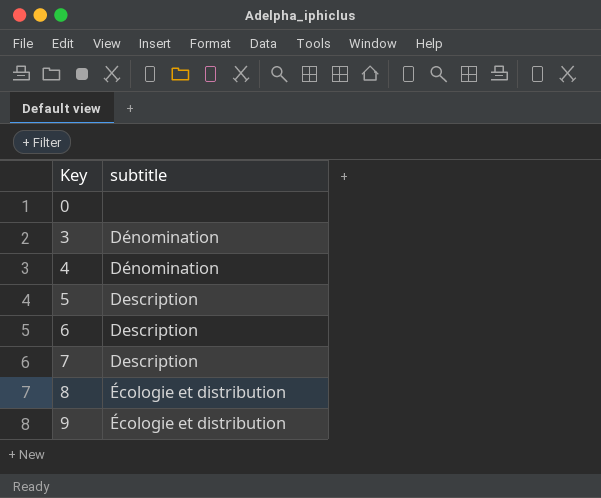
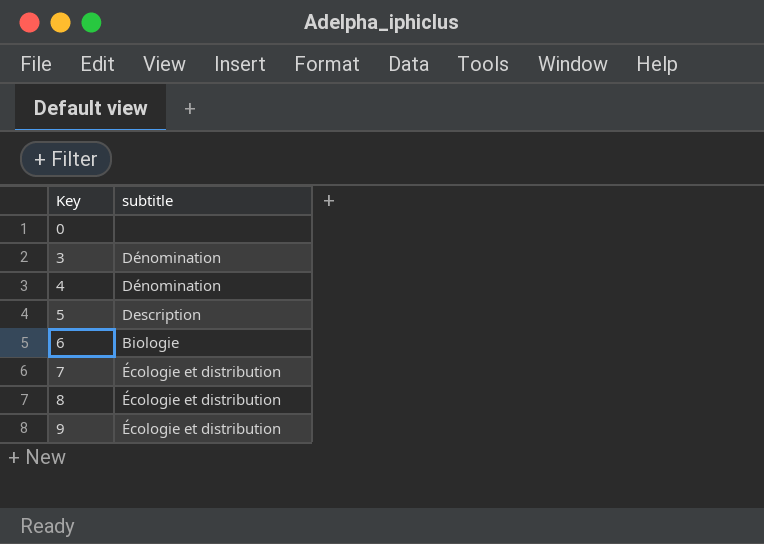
6 | subtitle: Description -> Biologie
7 | subtitle: Description -> Écologie et distribution

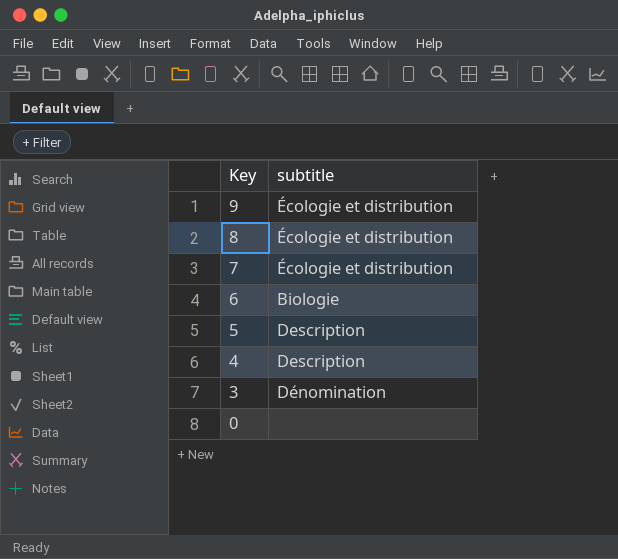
row order: Key ascending -> Key descending
4 | subtitle: Dénomination -> Description

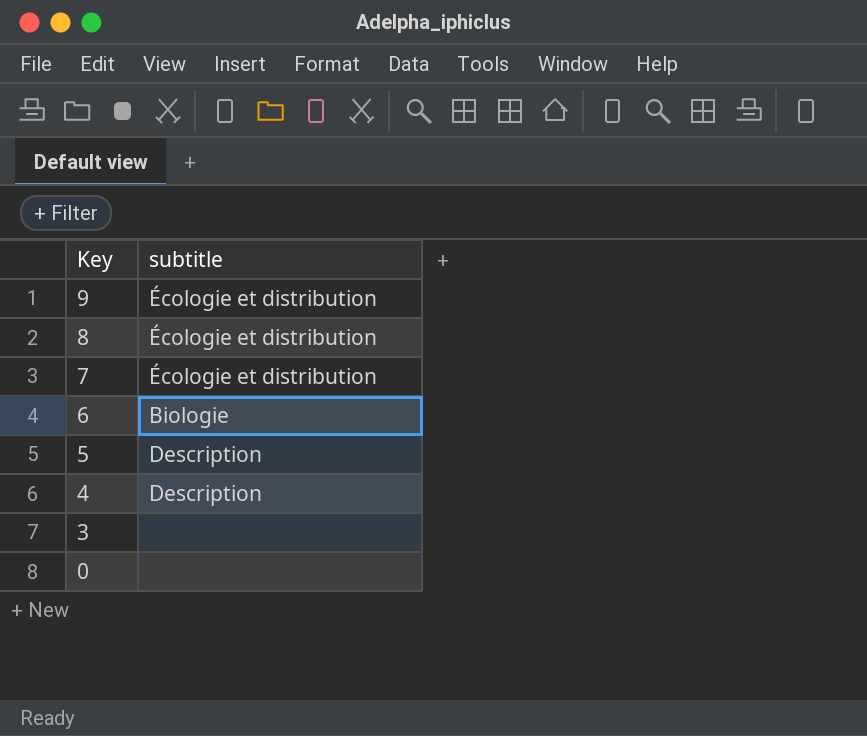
3 | subtitle: Dénomination -> none

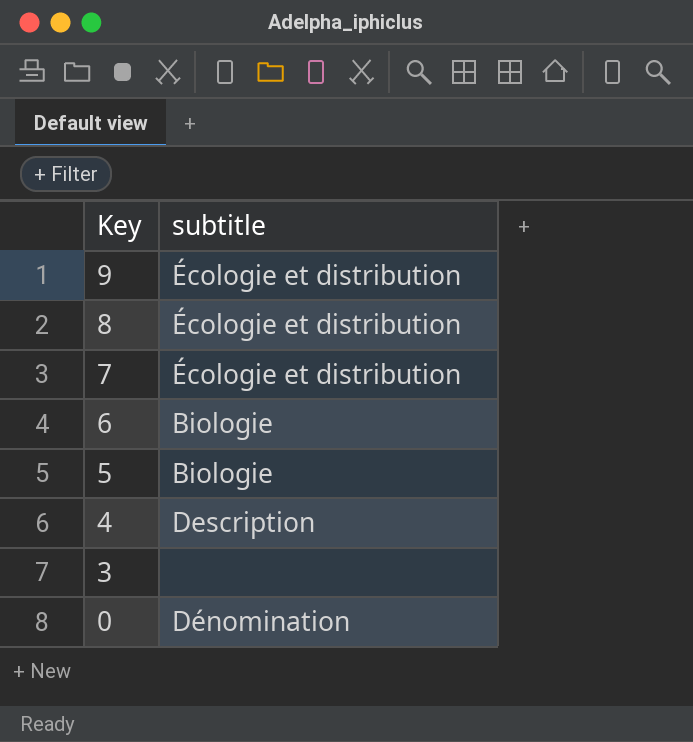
5 | subtitle: Description -> Biologie
0 | subtitle: none -> Dénomination

